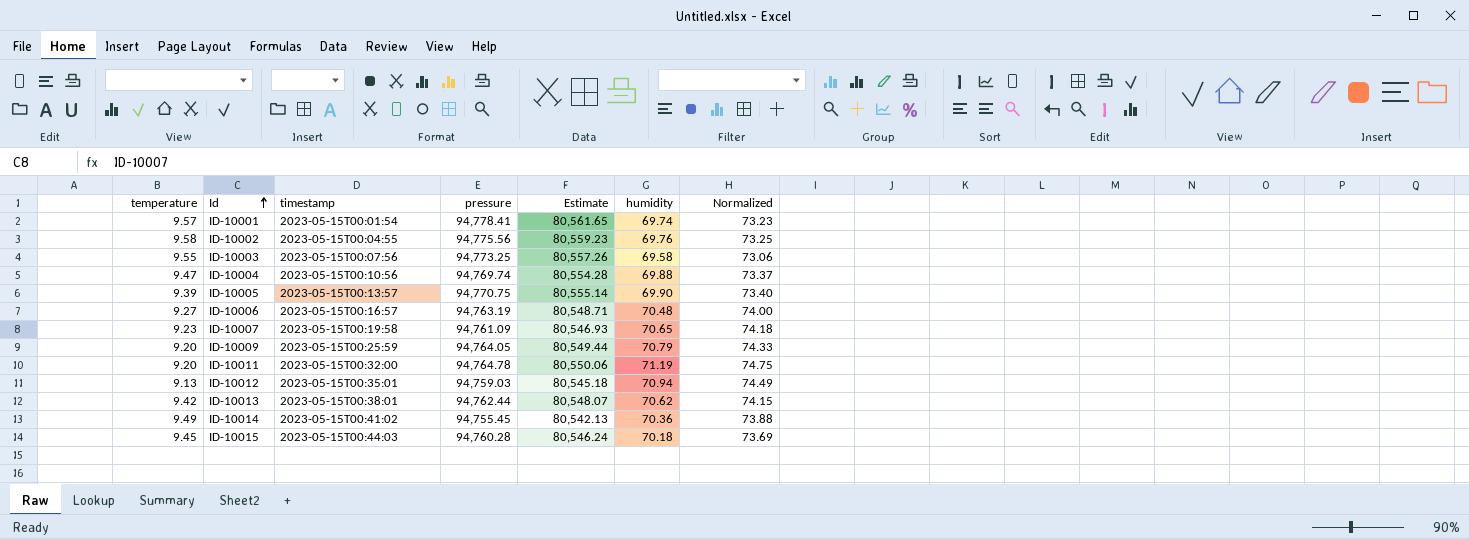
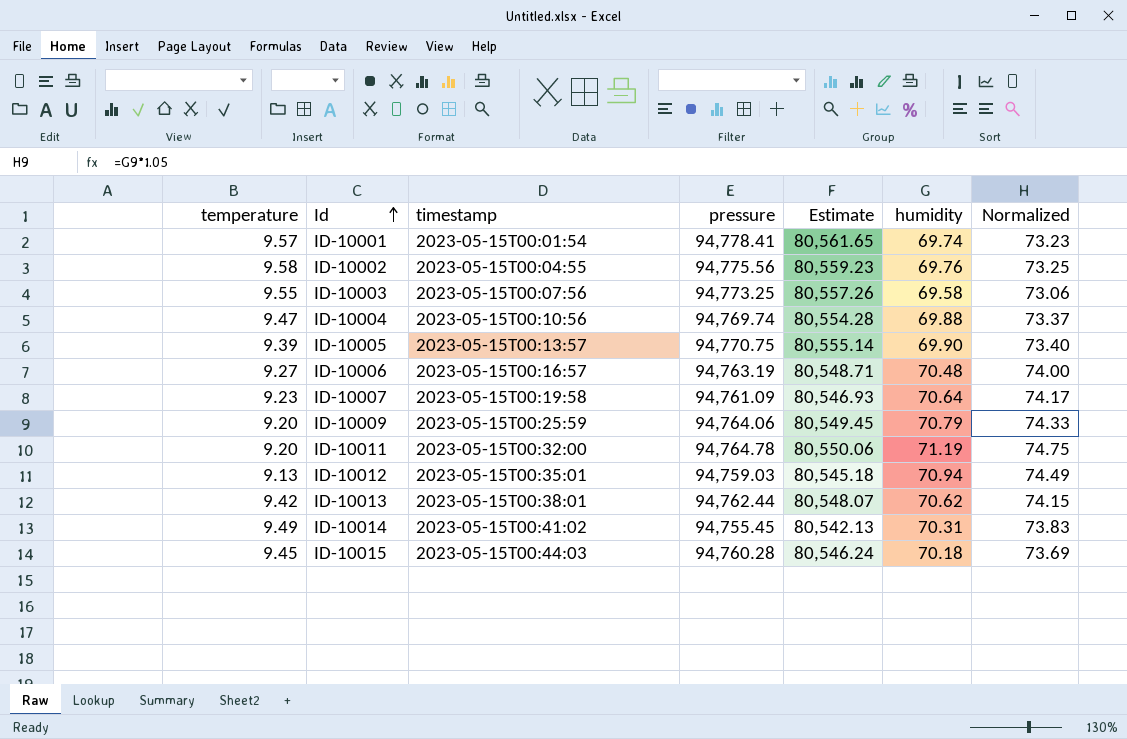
ID-10007 | humidity: 70.65 -> 70.64
ID-10007 | Normalized: 74.18 -> 74.17
ID-10009 | pressure: 94,764.05 -> 94,764.06
ID-10009 | Estimate: 80,549.44 -> 80,549.45
ID-10014 | humidity: 70.36 -> 70.31
ID-10014 | Normalized: 73.88 -> 73.83

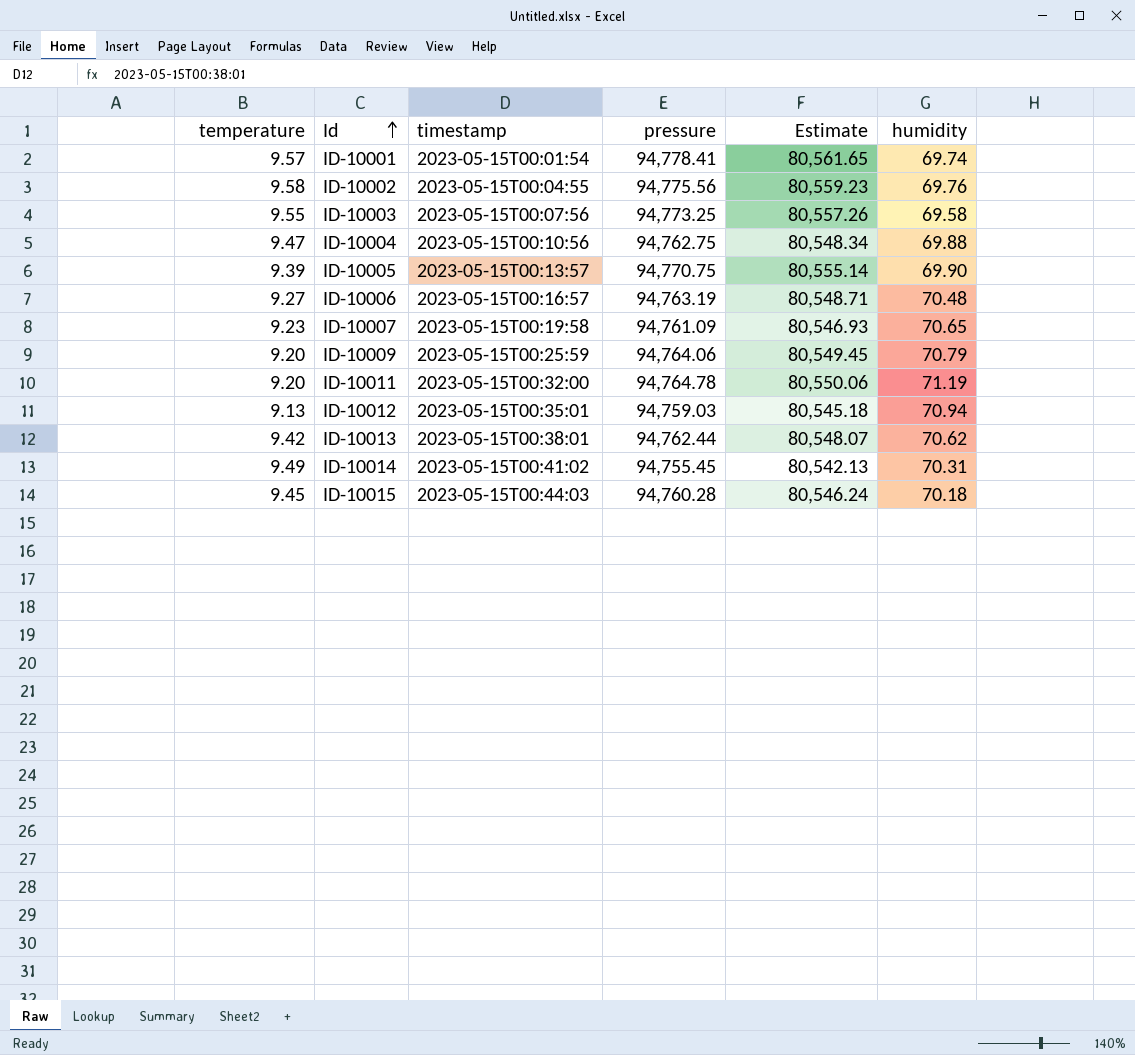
column Normalized | formula: [humidity] * 1.05 -> none
ID-10004 | pressure: 94,769.74 -> 94,762.75
ID-10004 | Estimate: 80,554.28 -> 80,548.34
ID-10007 | humidity: 70.64 -> 70.65

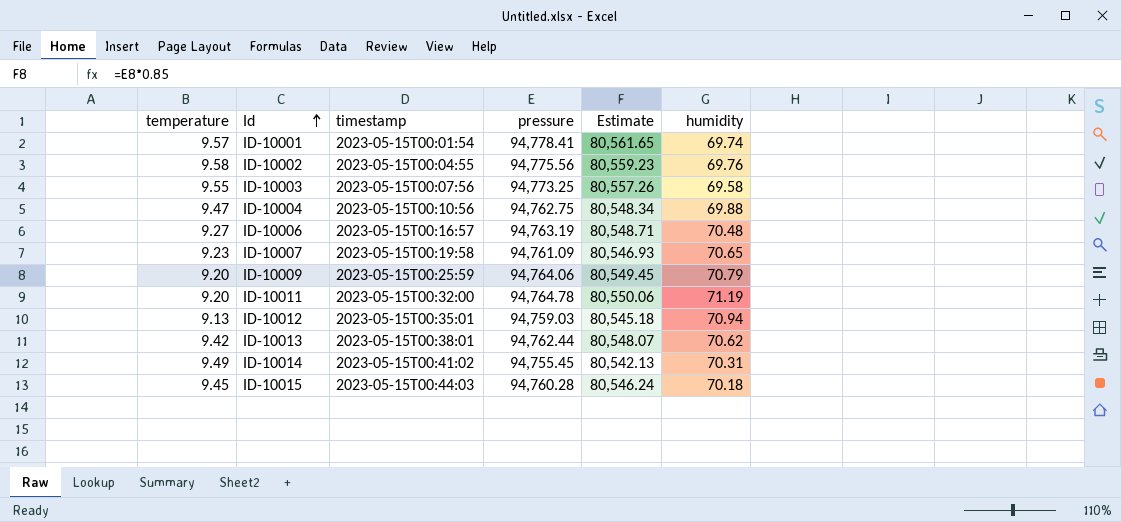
row ID-10005: 9.39 | 2023-05-15T00:13:57 | 94,770.75 | 80,555.14 | 69.90 -> none

